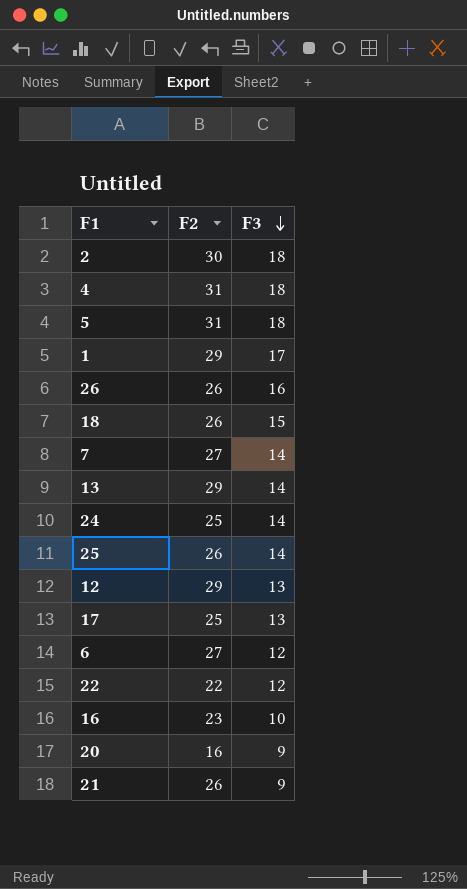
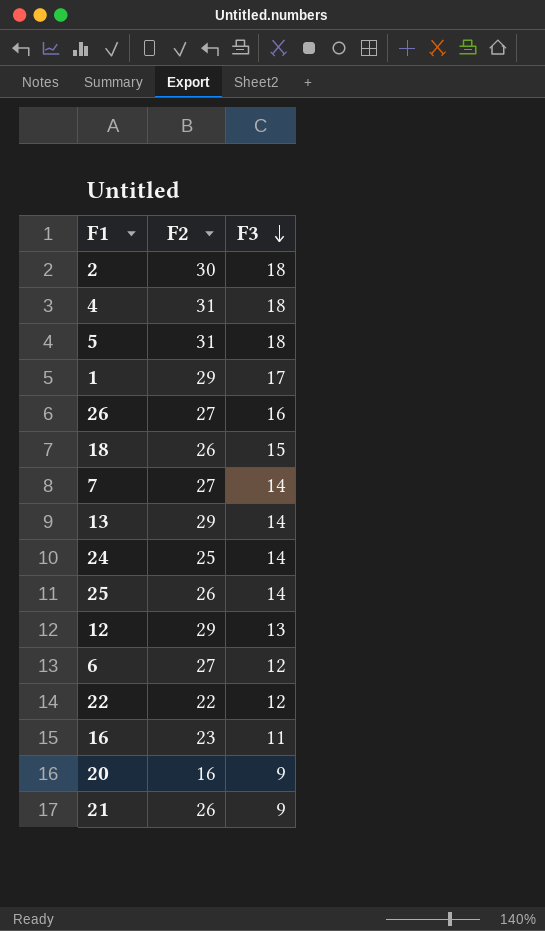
row 17: 25 | 13 -> none
26 | F2: 26 -> 27
16 | F3: 10 -> 11

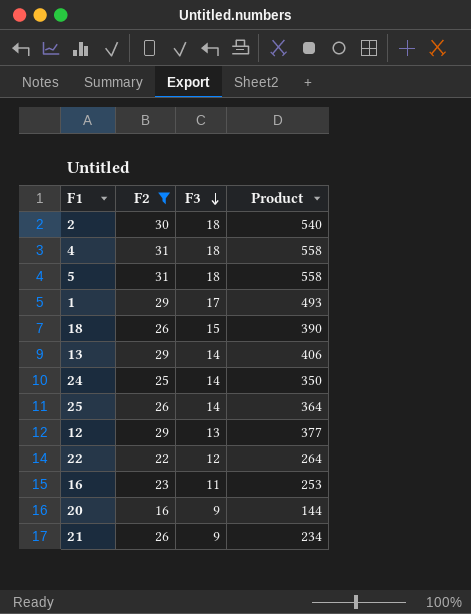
filter: none -> F2 != 27
column Product | formula: none -> [F2] * [F3]

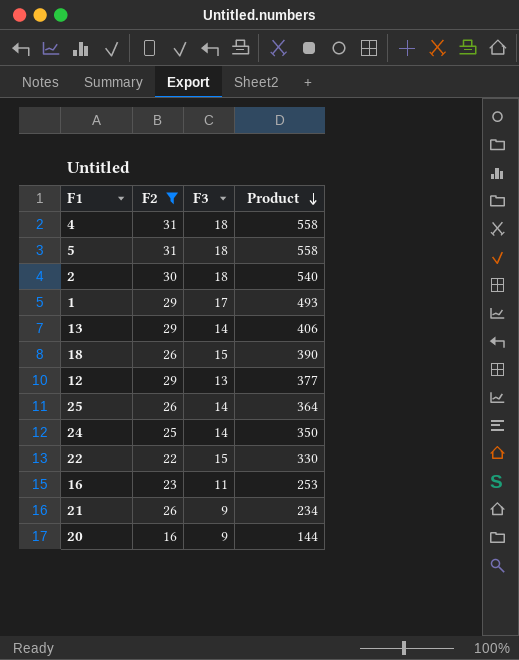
row order: F3 descending -> Product descending
22 | F3: 12 -> 15
22 | Product: 264 -> 330

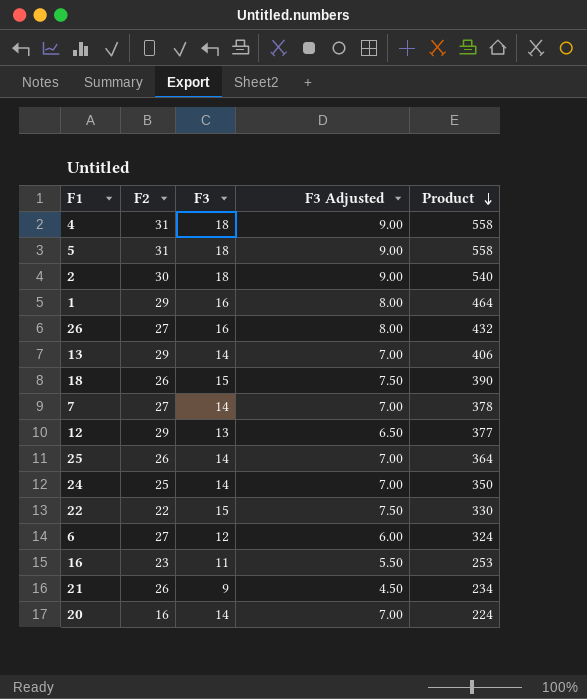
filter: F2 != 27 -> none
column F3 Adjusted | formula: none -> [F3] * 0.5
1 | F3: 17 -> 16
1 | Product: 493 -> 464
20 | F3: 9 -> 14
20 | Product: 144 -> 224

